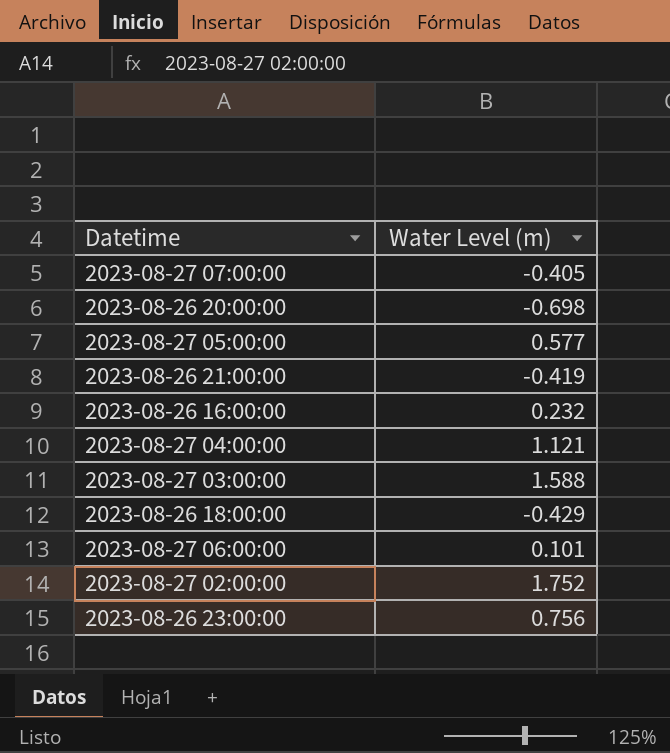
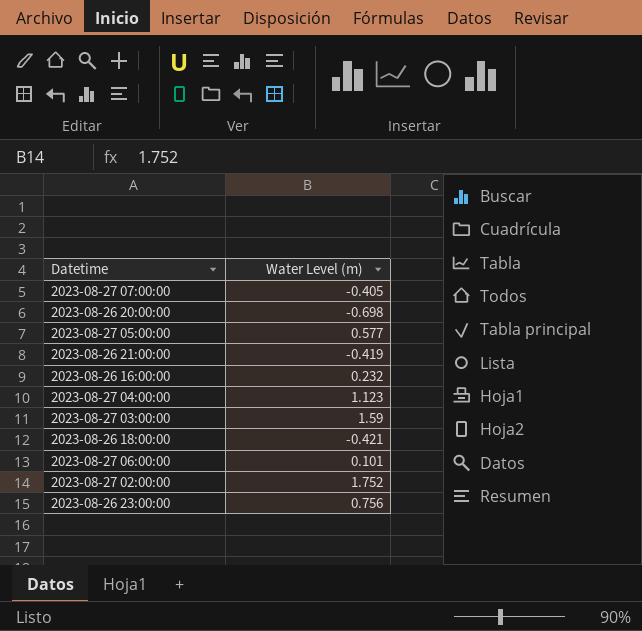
2023-08-27 04:00:00 | Water Level (m): 1.121 -> 1.123
2023-08-27 03:00:00 | Water Level (m): 1.588 -> 1.59
2023-08-26 18:00:00 | Water Level (m): -0.429 -> -0.421

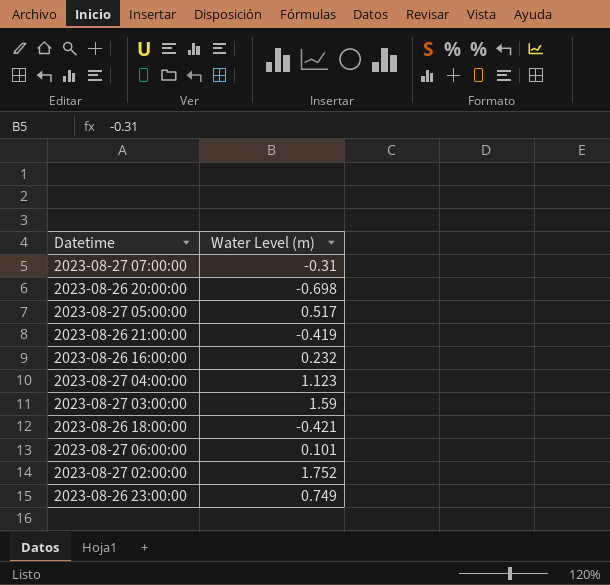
2023-08-27 07:00:00 | Water Level (m): -0.405 -> -0.31
2023-08-27 05:00:00 | Water Level (m): 0.577 -> 0.517
2023-08-26 23:00:00 | Water Level (m): 0.756 -> 0.749

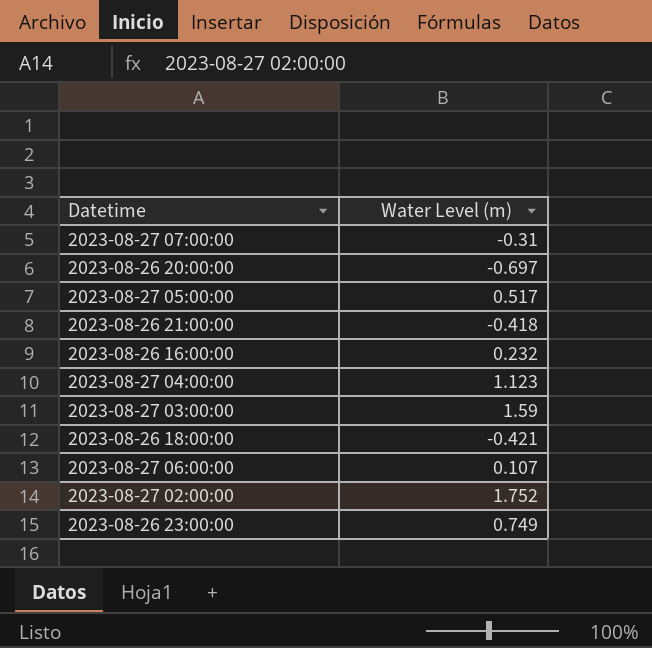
2023-08-26 20:00:00 | Water Level (m): -0.698 -> -0.697
2023-08-26 21:00:00 | Water Level (m): -0.419 -> -0.418
2023-08-27 06:00:00 | Water Level (m): 0.101 -> 0.107

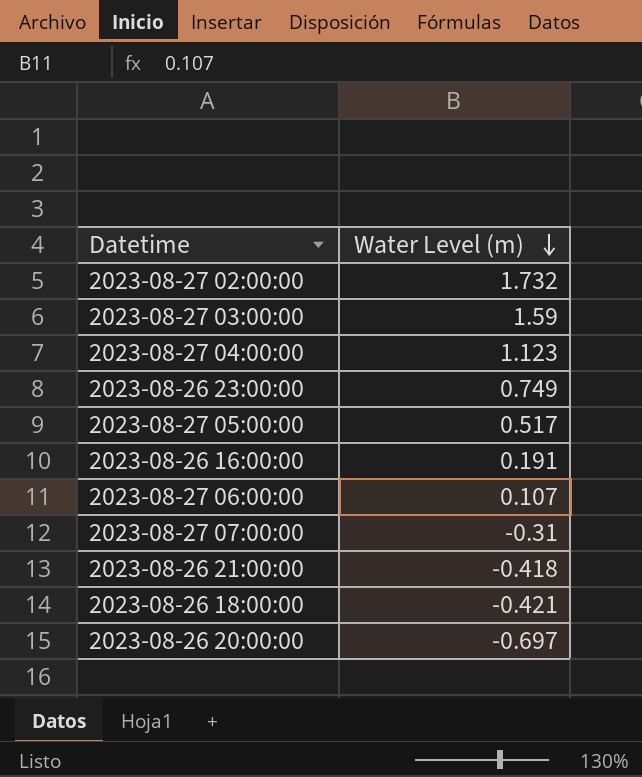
row order: none -> Water Level (m) descending
2023-08-27 02:00:00 | Water Level (m): 1.752 -> 1.732
2023-08-26 16:00:00 | Water Level (m): 0.232 -> 0.191

